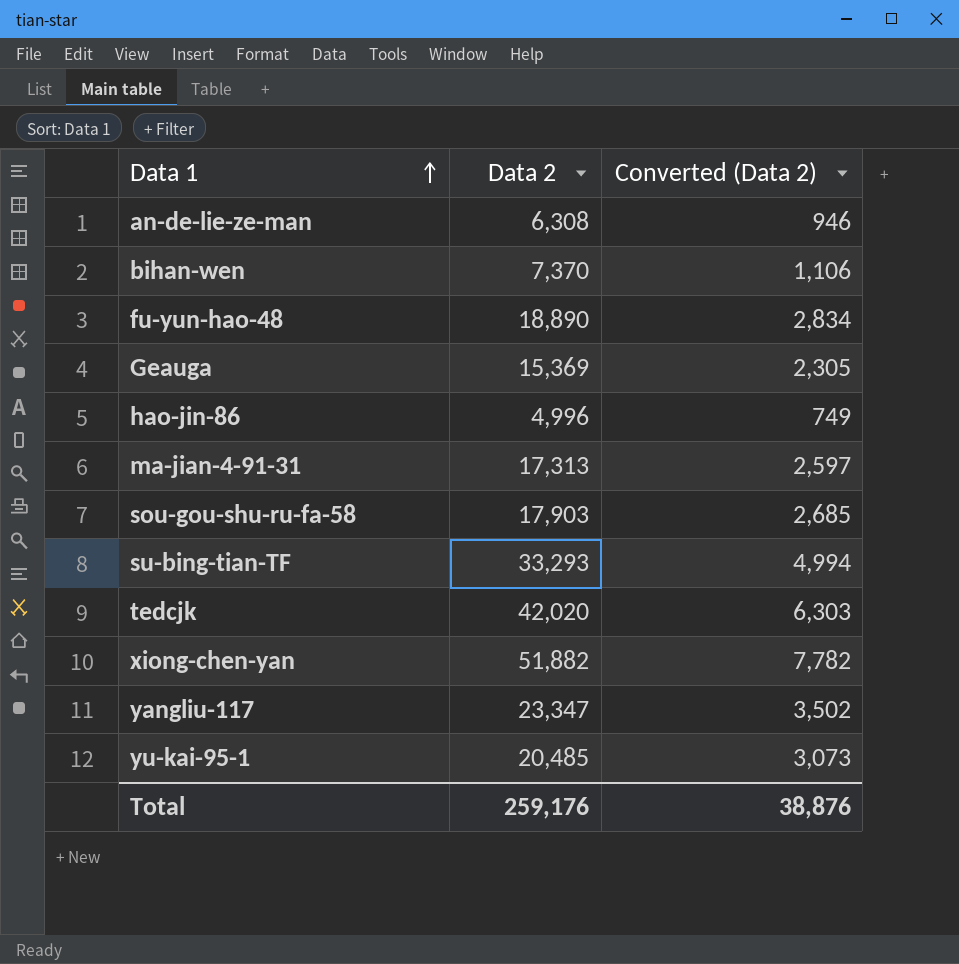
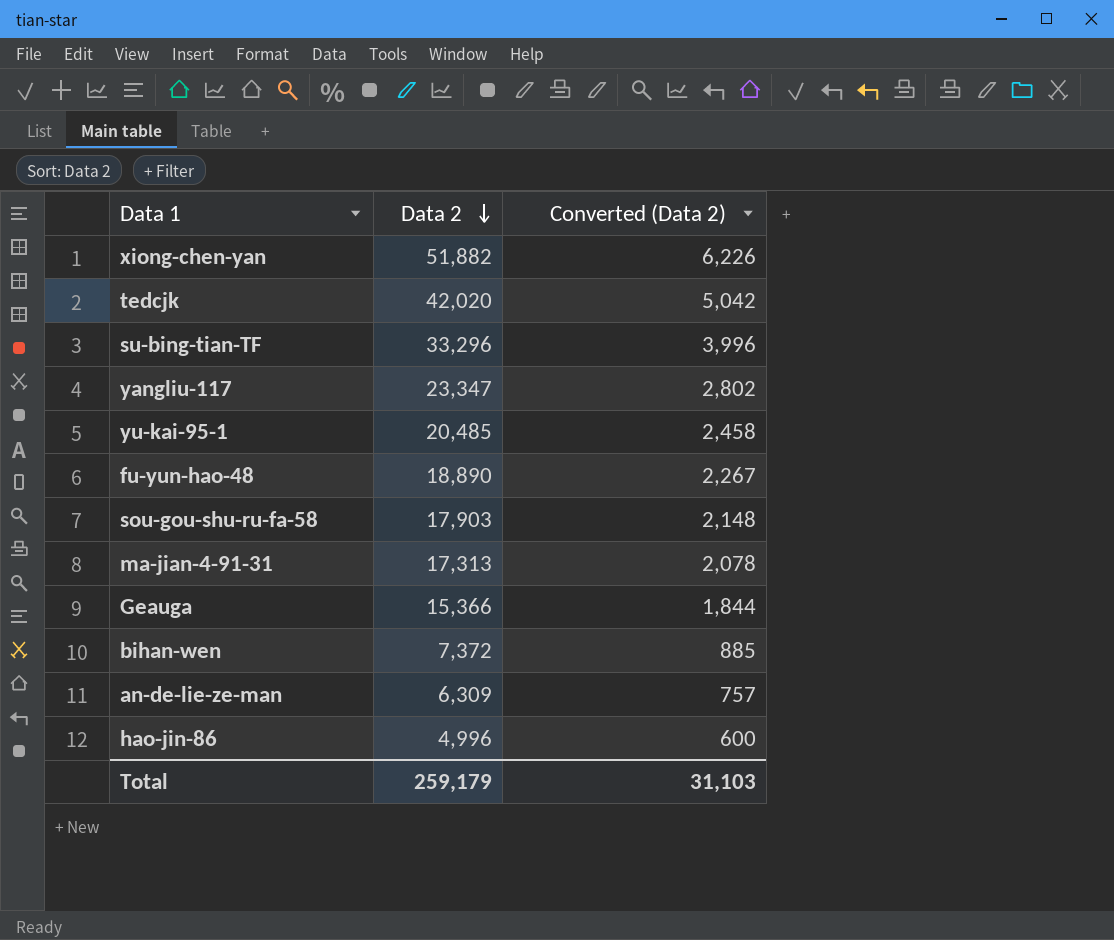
row order: Data 1 ascending -> Data 2 descending
column Converted (Data 2) | formula: [Data 2] * 0.15 -> [Data 2] * 0.12
su-bing-tian-TF | Data 2: 33,293 -> 33,296
Geauga | Data 2: 15,369 -> 15,366
bihan-wen | Data 2: 7,370 -> 7,372
an-de-lie-ze-man | Data 2: 6,308 -> 6,309
Total | Data 2: 259,176 -> 259,179
Total | Converted (Data 2): 38,876 -> 31,103

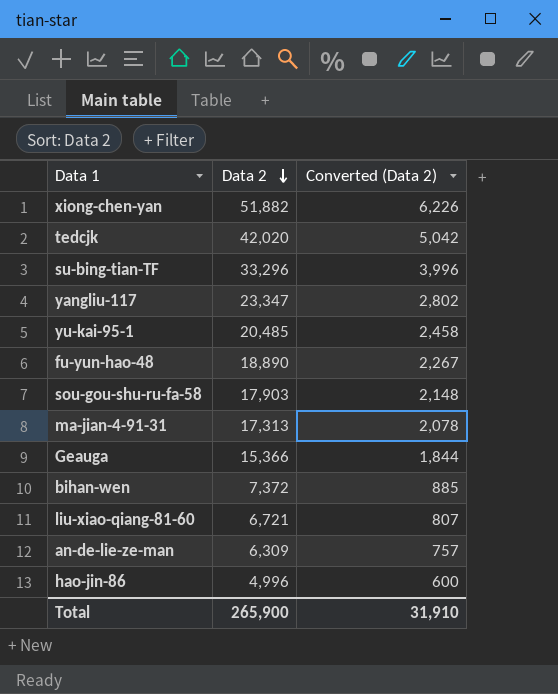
row liu-xiao-qiang-81-60: none -> 6,721 | 807
Total | Data 2: 259,179 -> 265,900
Total | Converted (Data 2): 31,103 -> 31,910

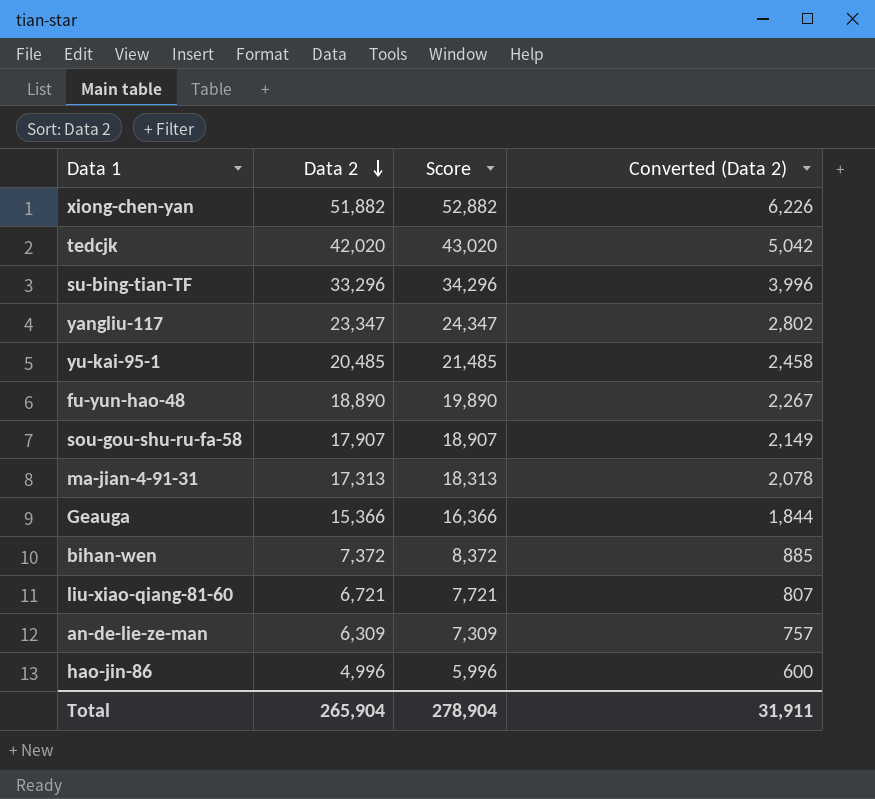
column Score | formula: none -> [Data 2] + 1000
sou-gou-shu-ru-fa-58 | Data 2: 17,903 -> 17,907
sou-gou-shu-ru-fa-58 | Converted (Data 2): 2,148 -> 2,149
Total | Data 2: 265,900 -> 265,904
Total | Converted (Data 2): 31,910 -> 31,911

